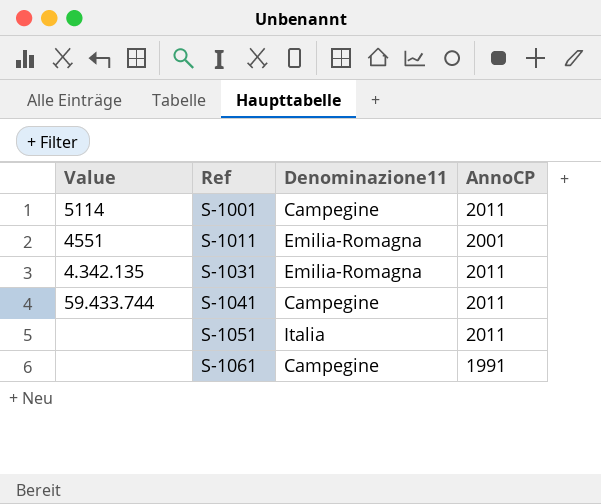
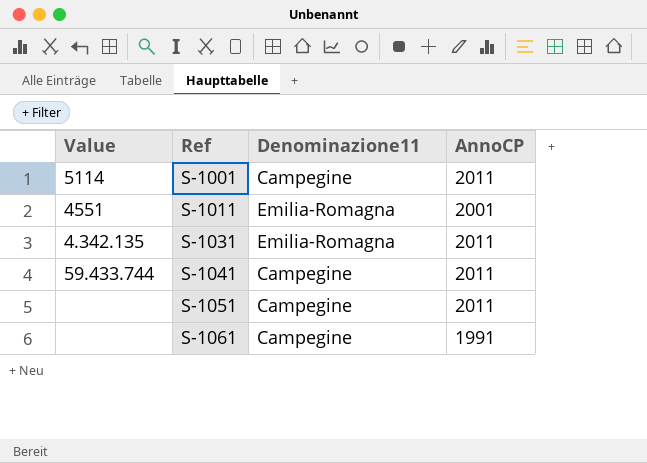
S-1051 | Denominazione11: Italia -> Campegine

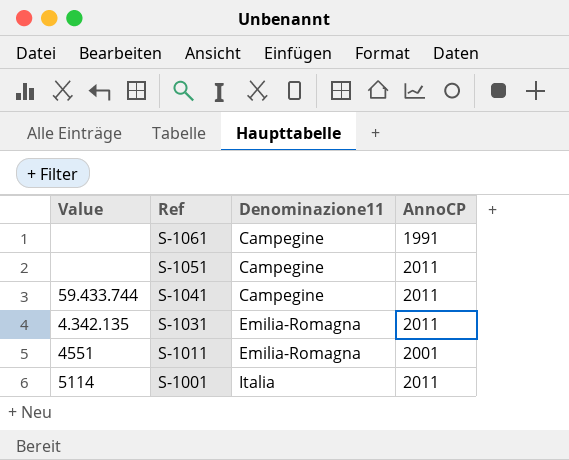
row order: Ref ascending -> Ref descending
S-1001 | Denominazione11: Campegine -> Italia

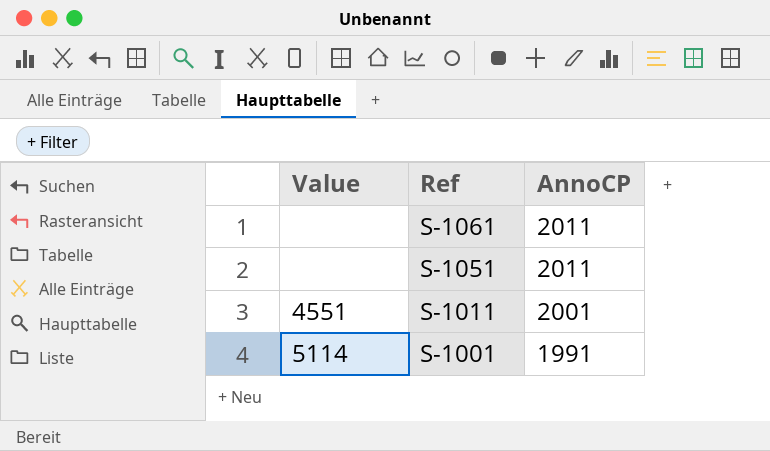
column Denominazione11 | position: 3 -> none
row S-1041: 59.433.744 | Campegine | 2011 -> none
row S-1031: 4.342.135 | Emilia-Romagna | 2011 -> none
S-1061 | AnnoCP: 1991 -> 2011
S-1001 | AnnoCP: 2011 -> 1991

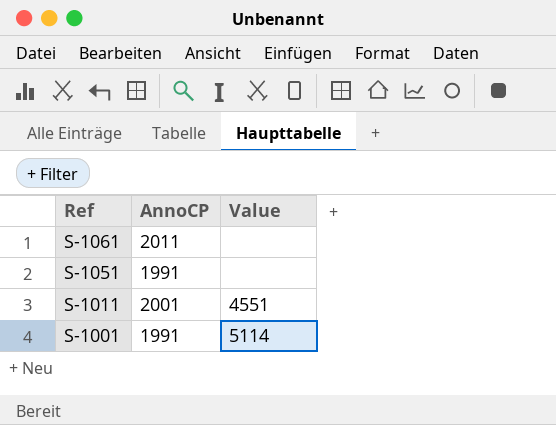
column Value | position: 1 -> 3
S-1051 | AnnoCP: 2011 -> 1991

